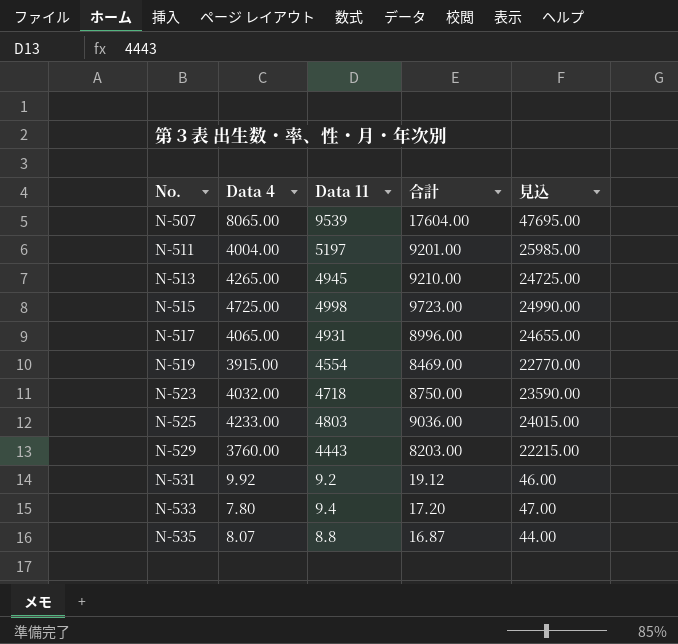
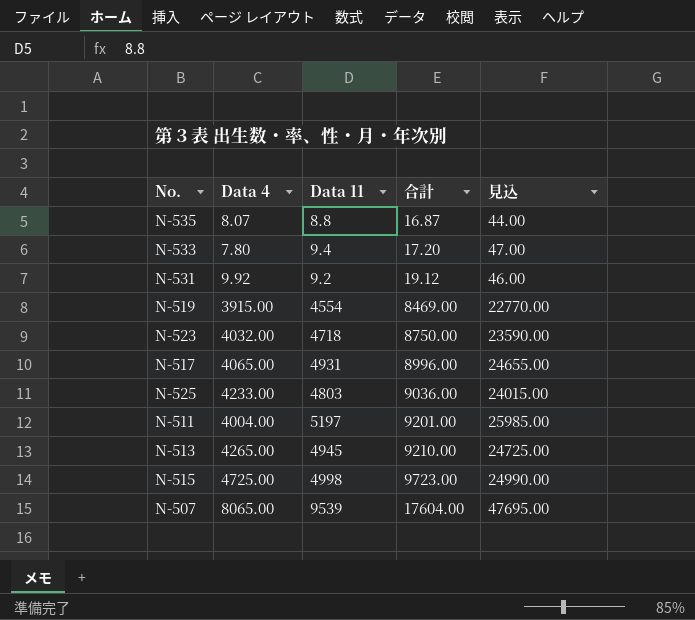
row order: No. ascending -> 合計 ascending
row N-529: 3760.00 | 4443 | 8203.00 | 22215.00 -> none

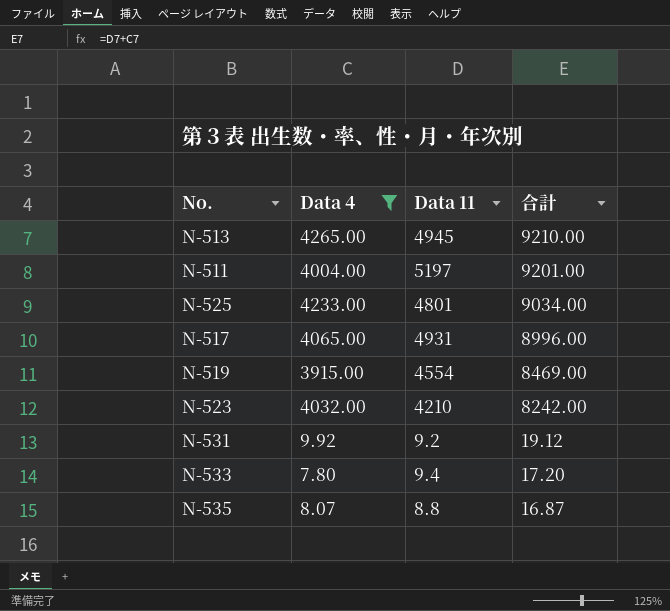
filter: none -> Data 4 <= 4265.00
row order: 合計 ascending -> 合計 descending
column 見込 | formula: [Data 11] * 5 -> none
N-525 | Data 11: 4803 -> 4801
N-525 | 合計: 9036.00 -> 9034.00
N-523 | Data 11: 4718 -> 4210
N-523 | 合計: 8750.00 -> 8242.00

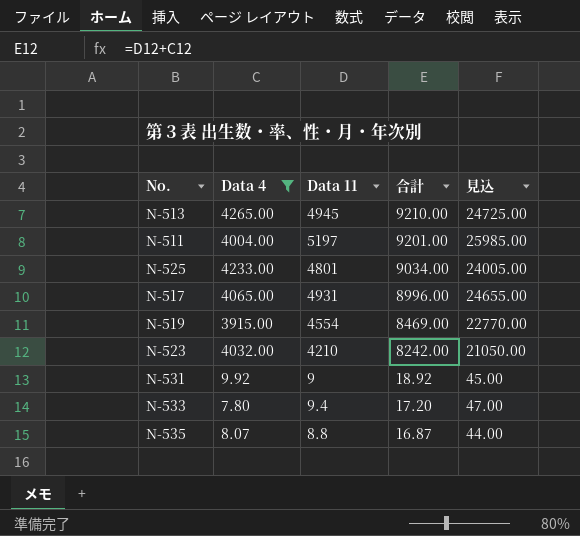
column 見込 | formula: none -> [Data 11] * 5
N-531 | Data 11: 9.2 -> 9
N-531 | 合計: 19.12 -> 18.92

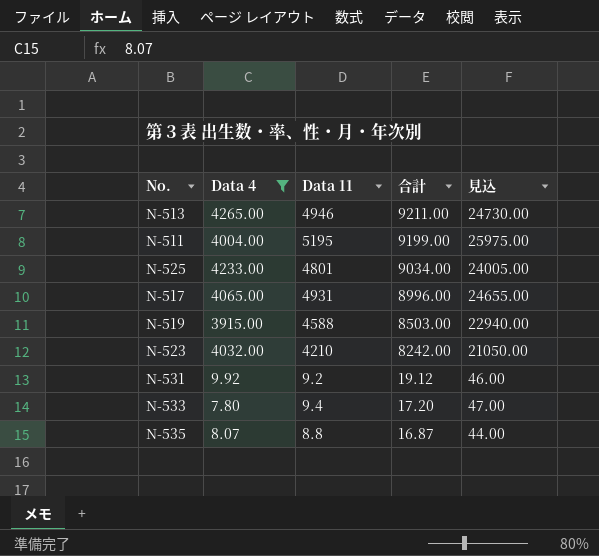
N-513 | Data 11: 4945 -> 4946
N-513 | 合計: 9210.00 -> 9211.00
N-513 | 見込: 24725.00 -> 24730.00
N-511 | Data 11: 5197 -> 5195
N-511 | 合計: 9201.00 -> 9199.00
N-511 | 見込: 25985.00 -> 25975.00
N-519 | Data 11: 4554 -> 4588
N-519 | 合計: 8469.00 -> 8503.00
N-519 | 見込: 22770.00 -> 22940.00
N-531 | Data 11: 9 -> 9.2
N-531 | 合計: 18.92 -> 19.12
N-531 | 見込: 45.00 -> 46.00

